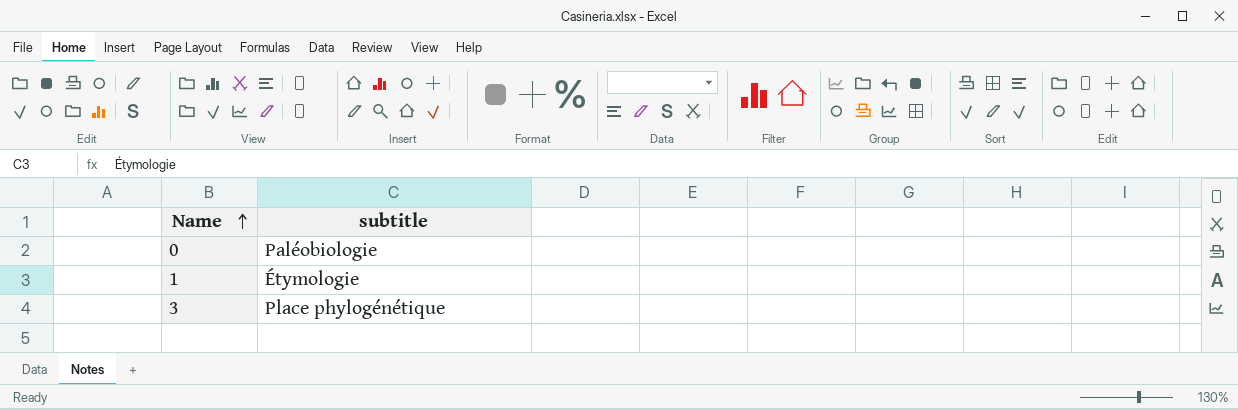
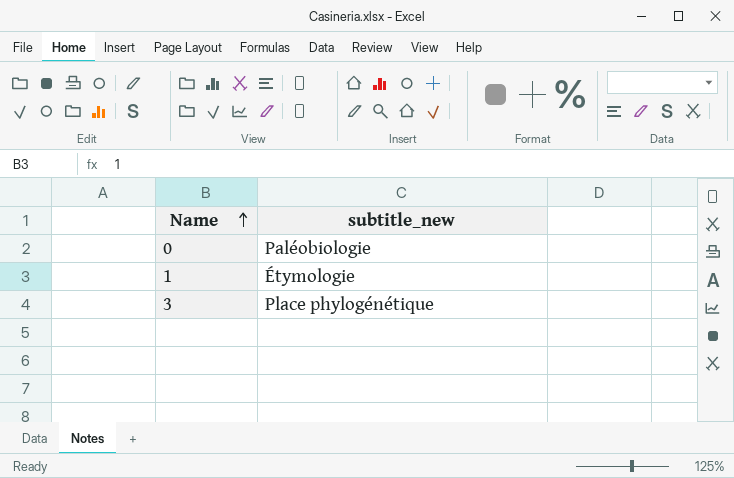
column name: subtitle -> subtitle_new

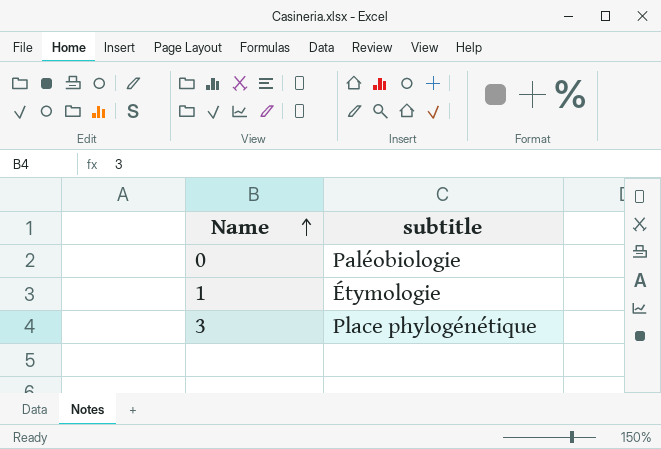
column name: subtitle_new -> subtitle

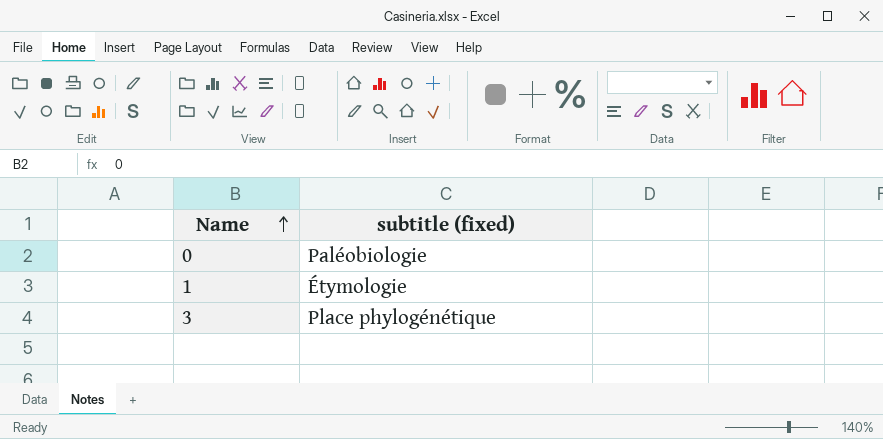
column name: subtitle -> subtitle (fixed)

